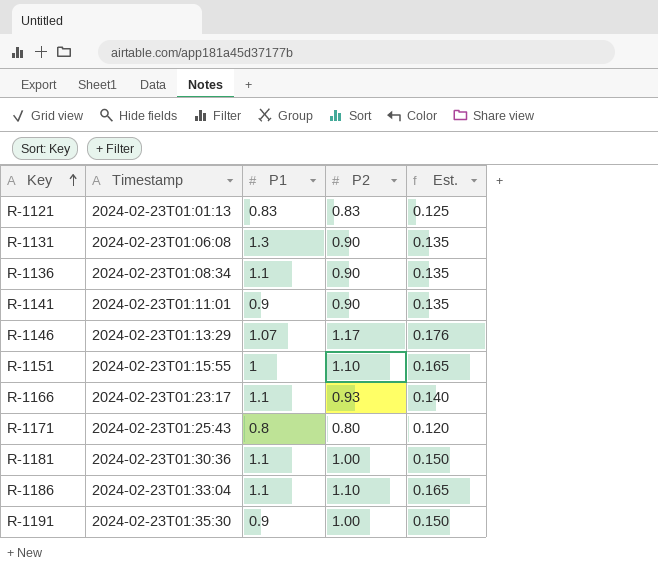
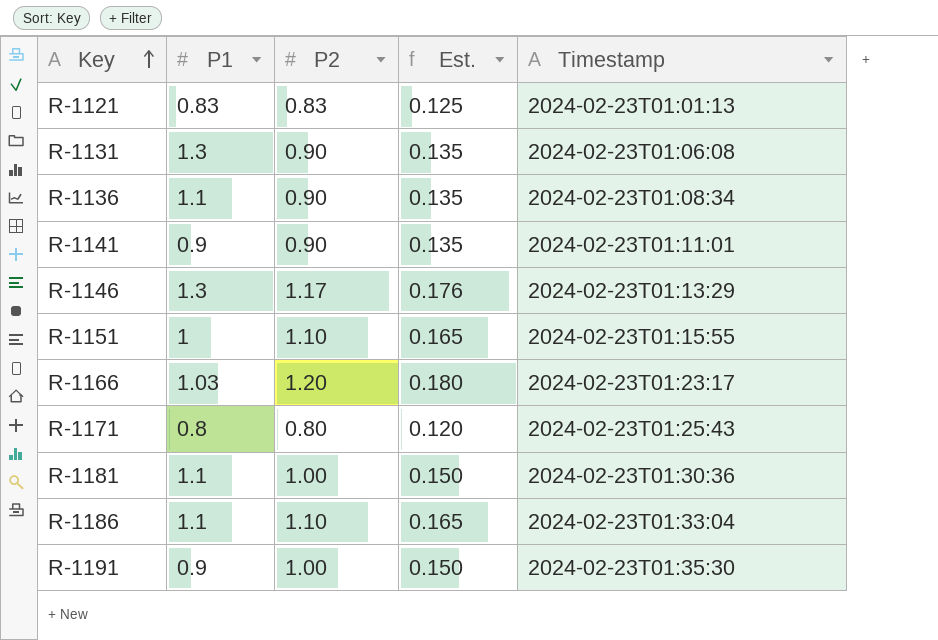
column Timestamp | position: 2 -> 5
R-1146 | P1: 1.07 -> 1.3
R-1166 | P1: 1.1 -> 1.03
R-1166 | P2: 0.93 -> 1.20
R-1166 | Est.: 0.140 -> 0.180

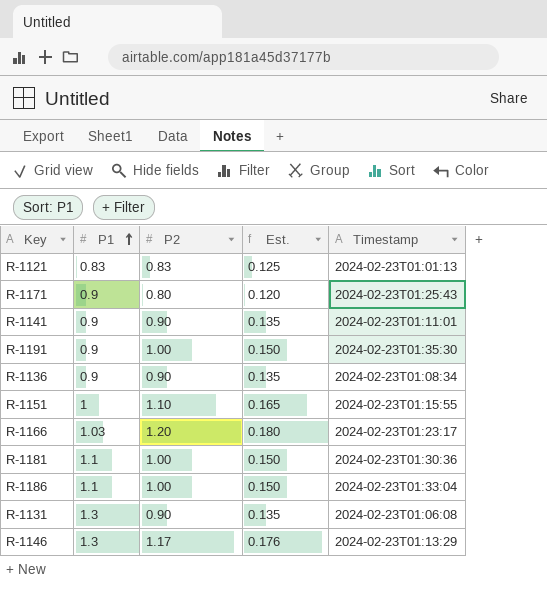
row order: Key ascending -> P1 ascending
R-1171 | P1: 0.8 -> 0.9
R-1136 | P1: 1.1 -> 0.9
R-1186 | P2: 1.10 -> 1.00
R-1186 | Est.: 0.165 -> 0.150

